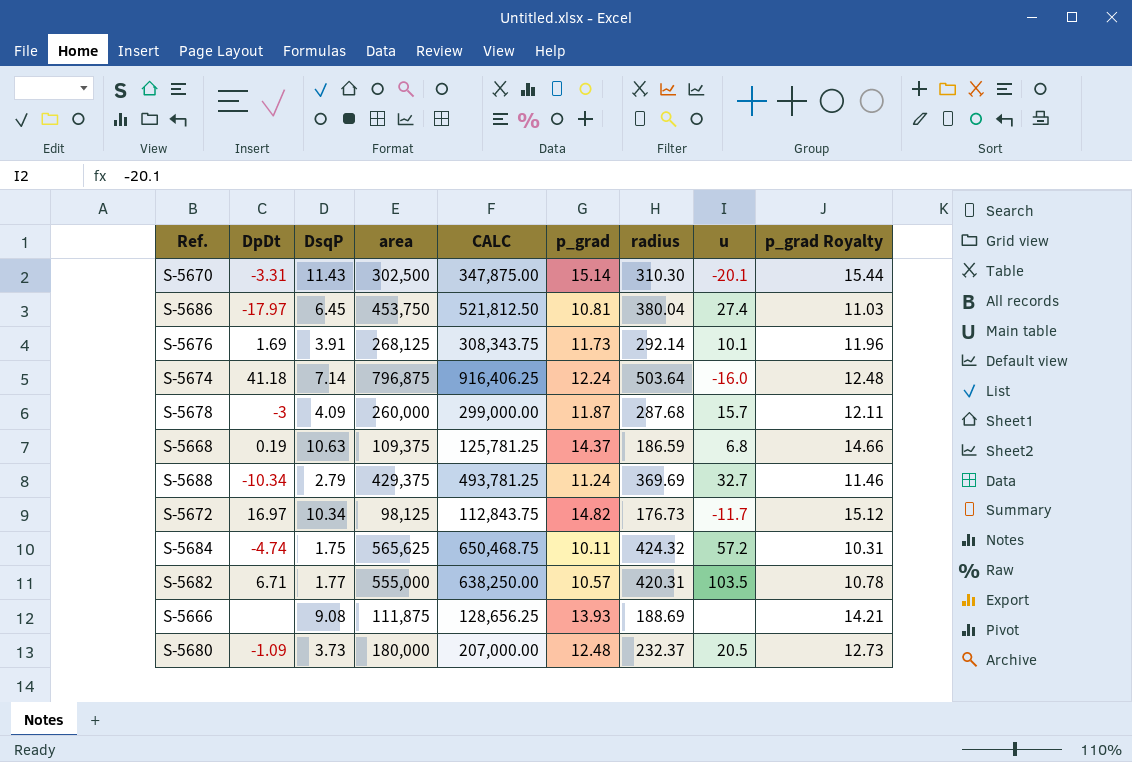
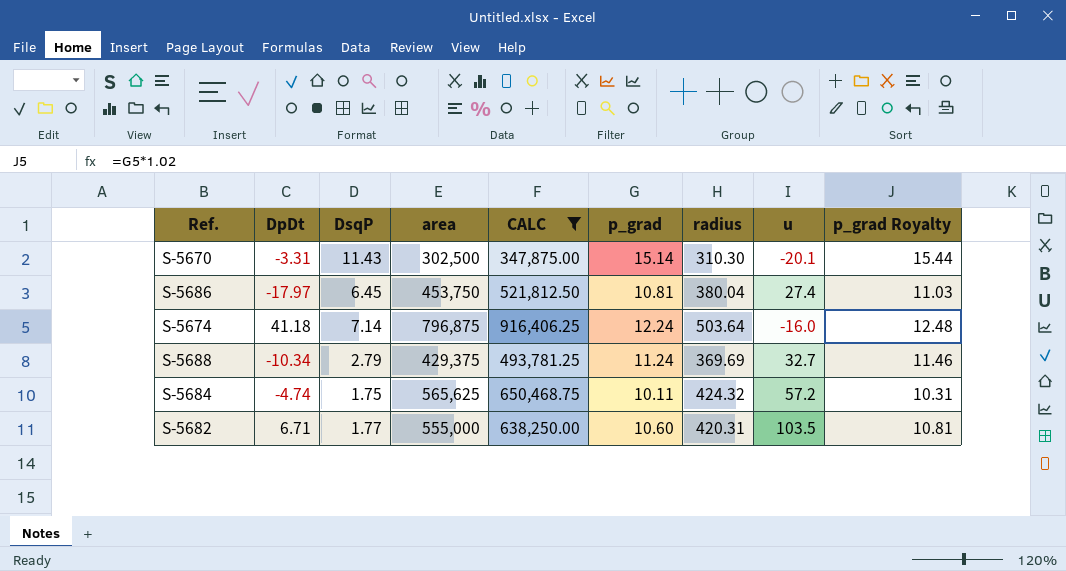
filter: none -> CALC >= 347,875.00
S-5682 | p_grad: 10.57 -> 10.60
S-5682 | p_grad Royalty: 10.78 -> 10.81

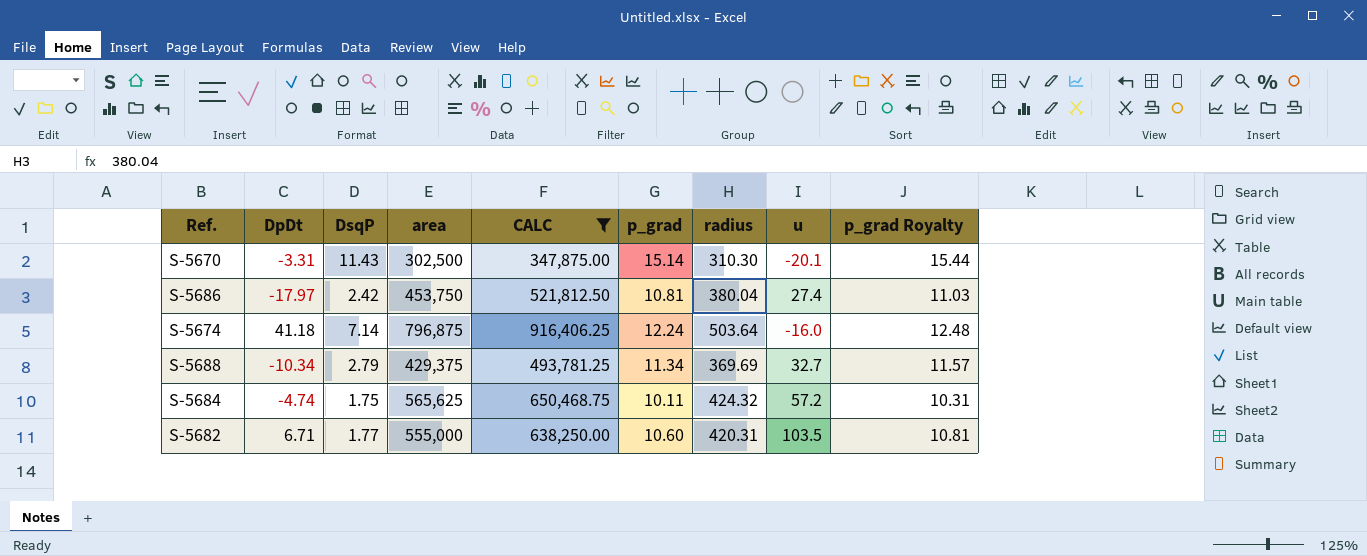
S-5686 | DsqP: 6.45 -> 2.42
S-5688 | p_grad: 11.24 -> 11.34
S-5688 | p_grad Royalty: 11.46 -> 11.57

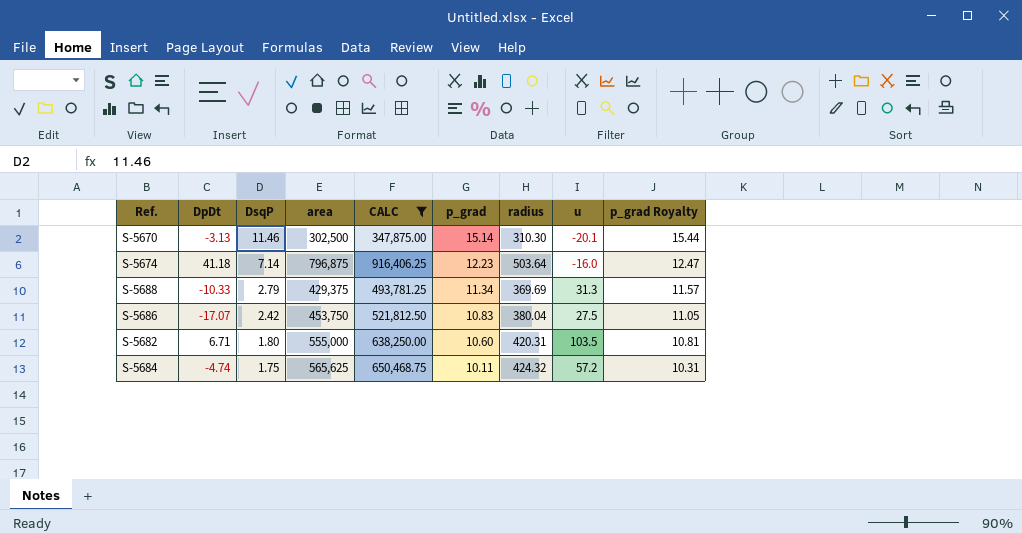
row order: none -> DsqP descending
S-5670 | DpDt: -3.31 -> -3.13
S-5670 | DsqP: 11.43 -> 11.46
S-5674 | p_grad: 12.24 -> 12.23
S-5674 | p_grad Royalty: 12.48 -> 12.47
S-5688 | DpDt: -10.34 -> -10.33
S-5688 | u: 32.7 -> 31.3
S-5686 | DpDt: -17.97 -> -17.07
S-5686 | p_grad: 10.81 -> 10.83
S-5686 | u: 27.4 -> 27.5
S-5686 | p_grad Royalty: 11.03 -> 11.05
S-5682 | DsqP: 1.77 -> 1.80

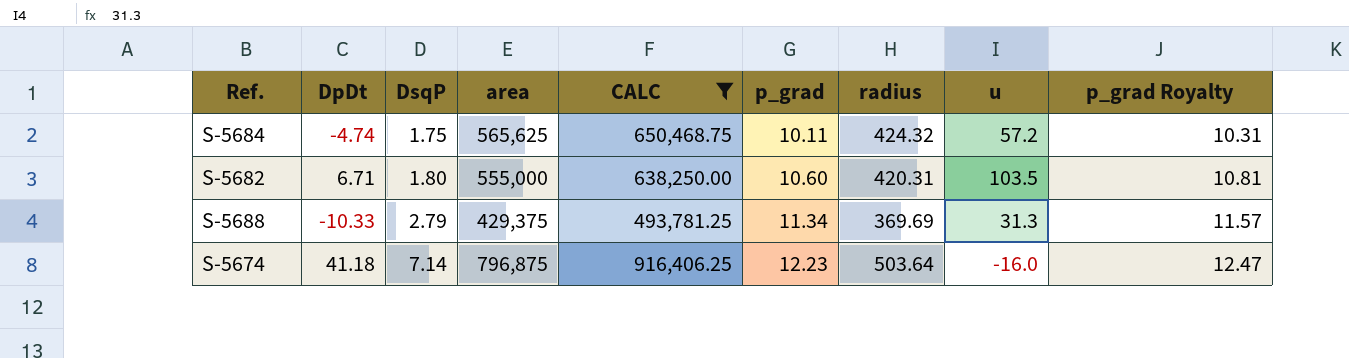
row order: DsqP descending -> DsqP ascending
row S-5670: -3.13 | 11.46 | 302,500 | 347,875.00 | 15.14 | 310.30 | -20.1 | 15.44 -> none
row S-5686: -17.07 | 2.42 | 453,750 | 521,812.50 | 10.83 | 380.04 | 27.5 | 11.05 -> none

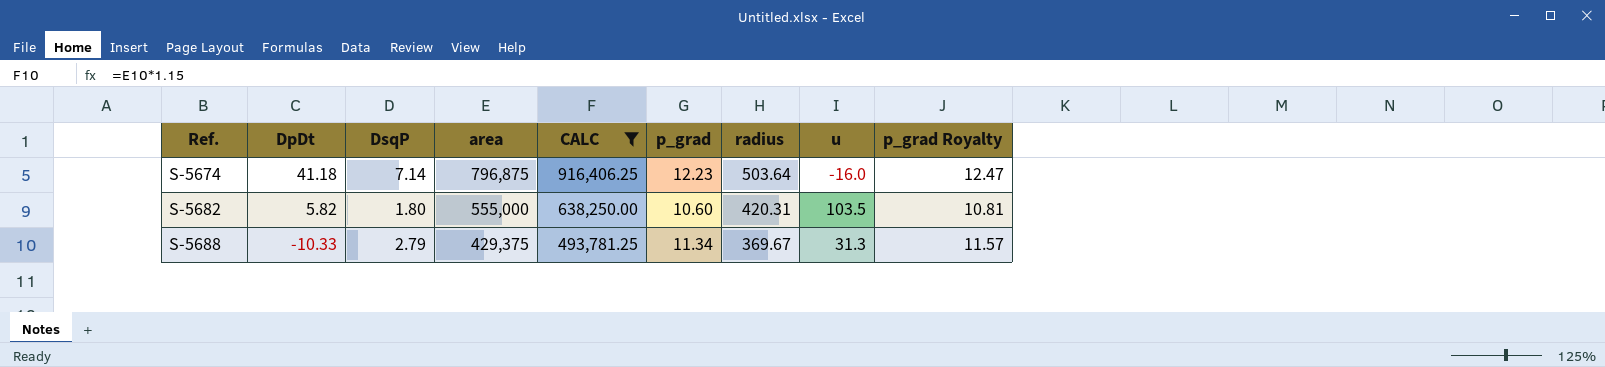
row order: DsqP ascending -> Ref. ascending
row S-5684: -4.74 | 1.75 | 565,625 | 650,468.75 | 10.11 | 424.32 | 57.2 | 10.31 -> none
S-5682 | DpDt: 6.71 -> 5.82
S-5688 | radius: 369.69 -> 369.67

